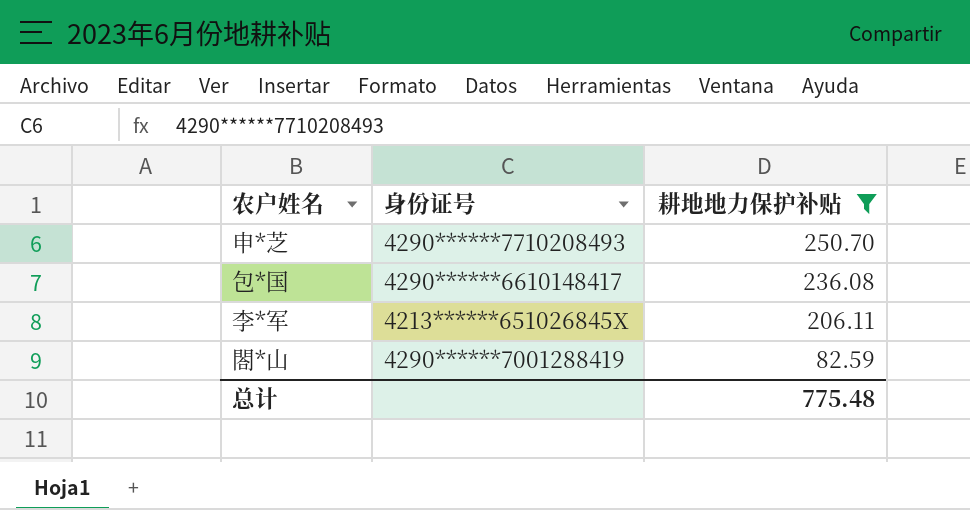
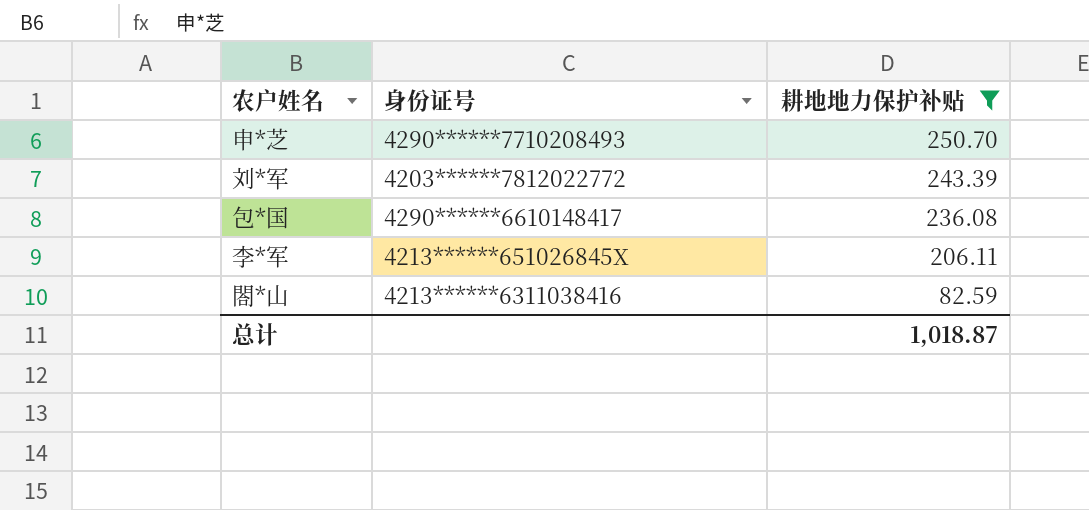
row 刘*军: none -> 4203******7812022772 | 243.39
閤*山 | 身份证号: 4290******7001288419 -> 4213******6311038416
总计 | 耕地地力保护补贴: 775.48 -> 1,018.87

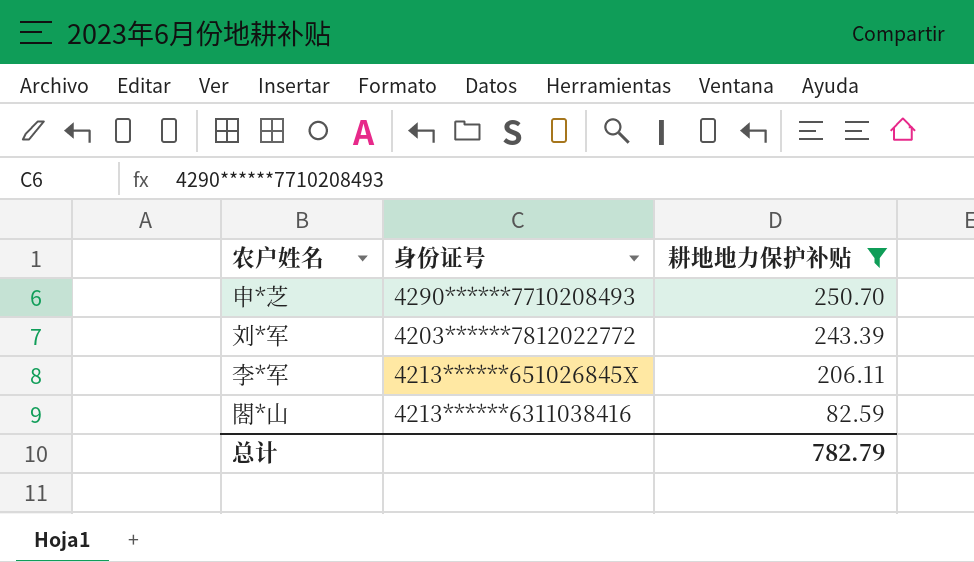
row 包*国: 4290******6610148417 | 236.08 -> none
总计 | 耕地地力保护补贴: 1,018.87 -> 782.79

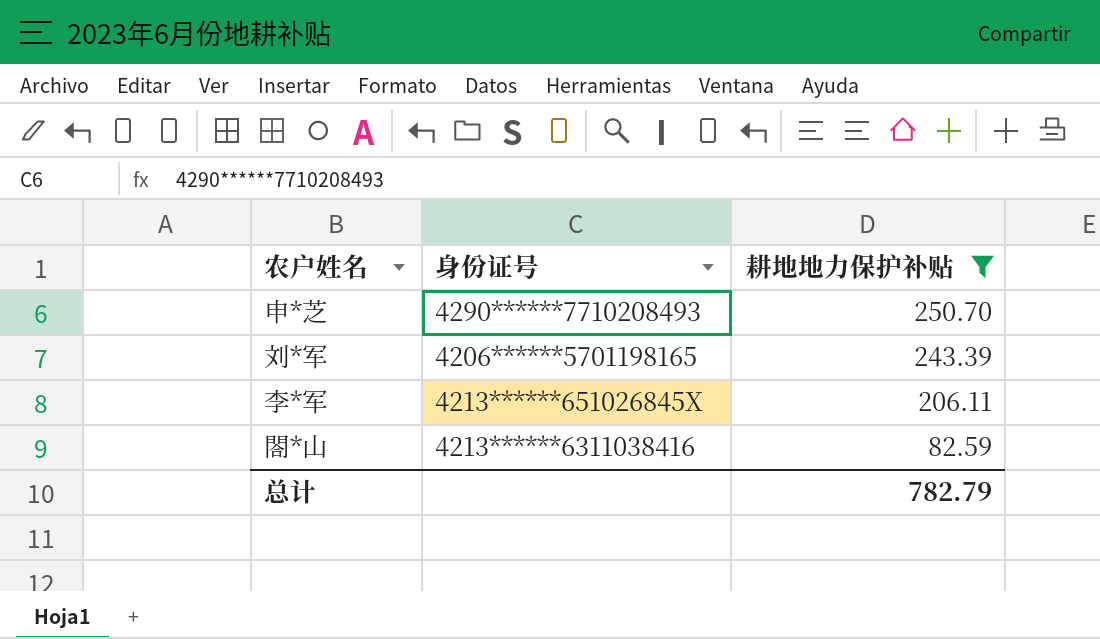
刘*军 | 身份证号: 4203******7812022772 -> 4206******5701198165

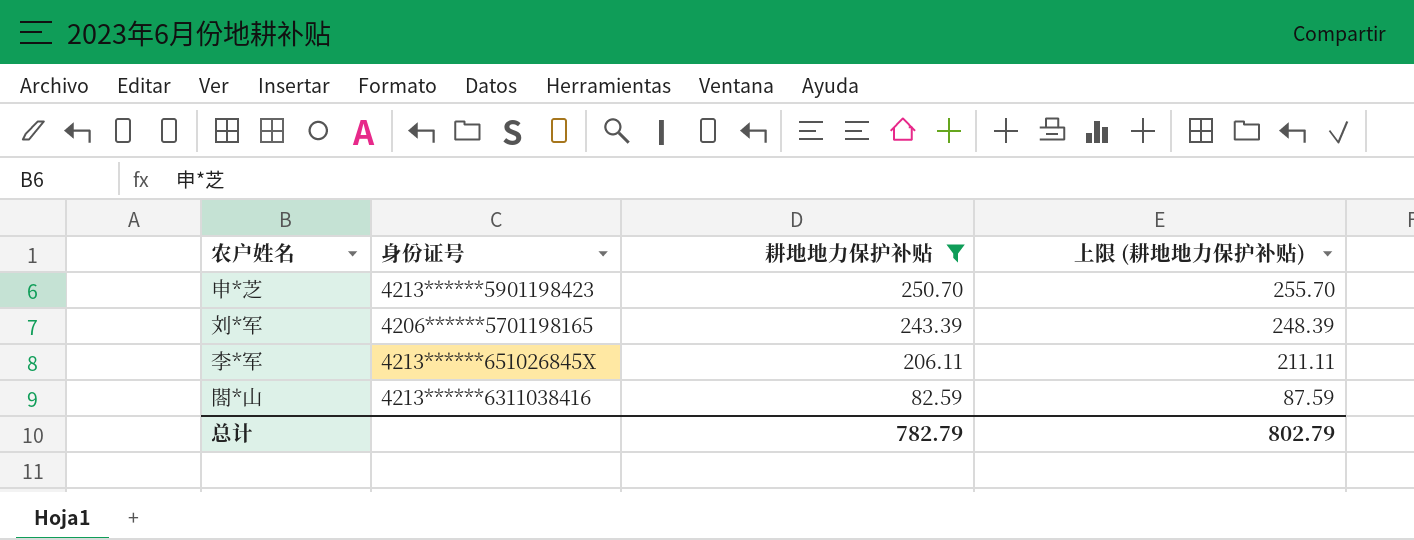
column 上限 (耕地地力保护补贴) | formula: none -> [耕地地力保护补贴] + 5
申*芝 | 身份证号: 4290******7710208493 -> 4213******5901198423

